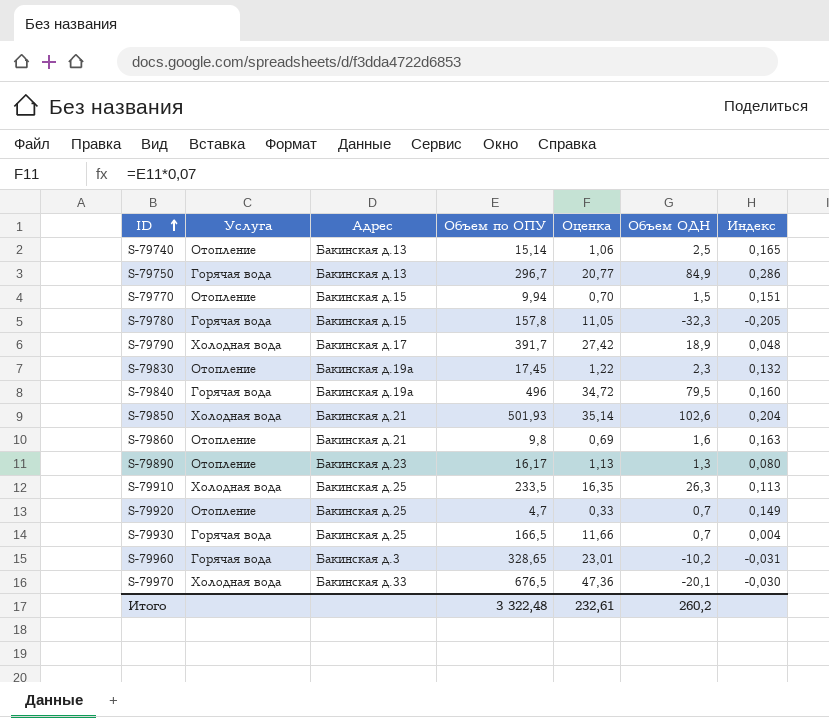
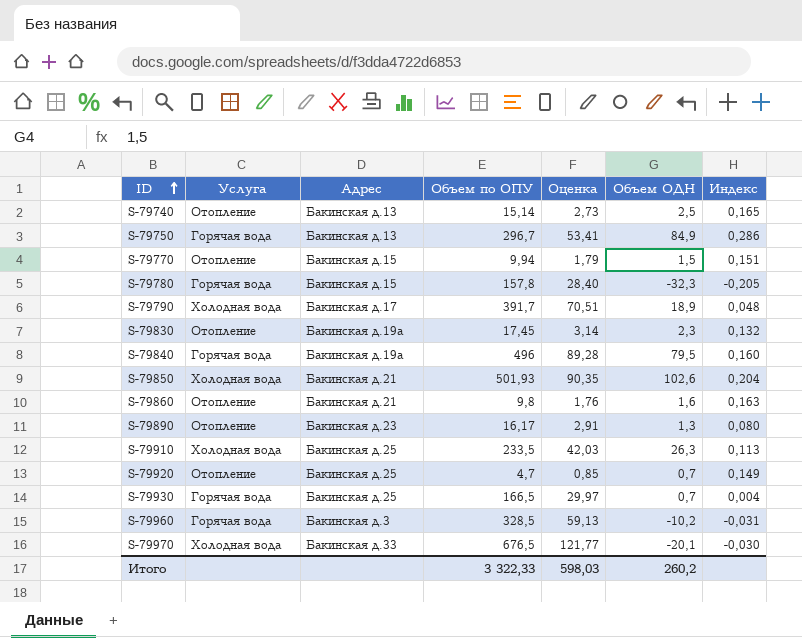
column Оценка | formula: [Объем по ОПУ] * 0,07 -> [Объем по ОПУ] * 0,18
S-79960 | Объем по ОПУ: 328,65 -> 328,5
Итого | Объем по ОПУ: 3 322,48 -> 3 322,33
Итого | Оценка: 232,61 -> 598,03

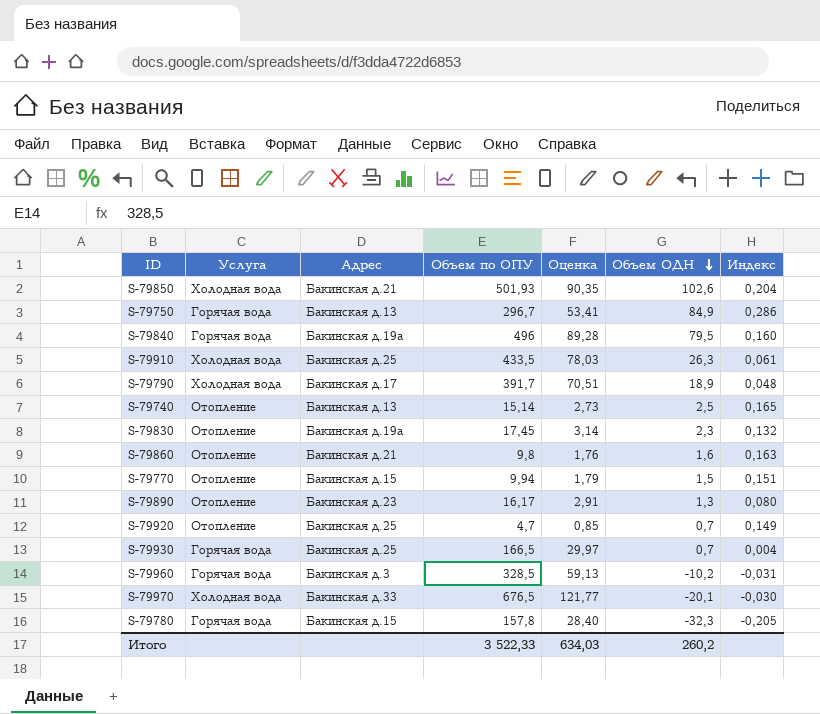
row order: ID ascending -> Объем ОДН descending
S-79910 | Объем по ОПУ: 233,5 -> 433,5
S-79910 | Оценка: 42,03 -> 78,03
S-79910 | Индекс: 0,113 -> 0,061
Итого | Объем по ОПУ: 3 322,33 -> 3 522,33
Итого | Оценка: 598,03 -> 634,03

